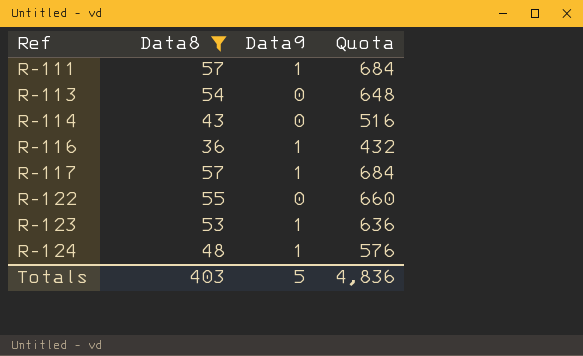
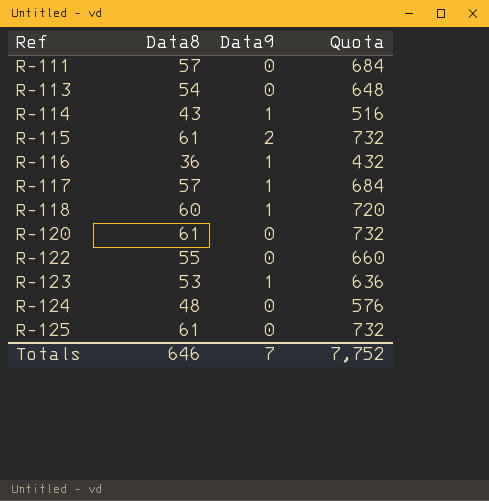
filter: Data8 <= 57 -> none
R-111 | Data9: 1 -> 0
R-114 | Data9: 0 -> 1
R-124 | Data9: 1 -> 0
Totals | Data8: 403 -> 646
Totals | Data9: 5 -> 7
Totals | Quota: 4,836 -> 7,752

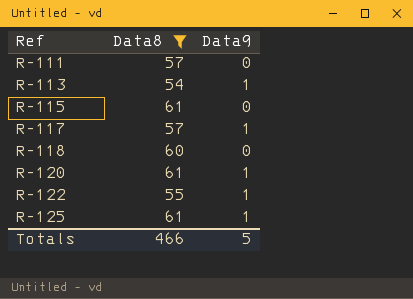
filter: none -> Data8 >= 54
column Quota | formula: [Data8] * 12 -> none
R-113 | Data9: 0 -> 1
R-115 | Data9: 2 -> 0
R-118 | Data9: 1 -> 0
R-120 | Data9: 0 -> 1
R-122 | Data9: 0 -> 1
R-125 | Data9: 0 -> 1
Totals | Data8: 646 -> 466
Totals | Data9: 7 -> 5

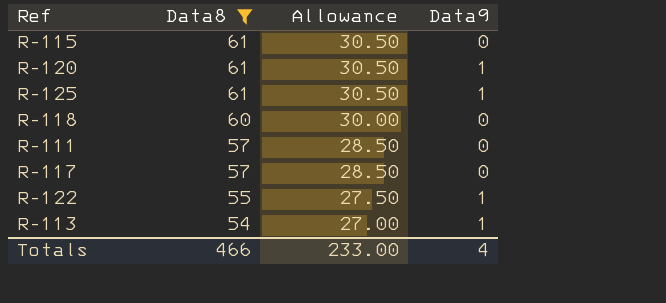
row order: Ref ascending -> Data8 descending
column Allowance | formula: none -> [Data8] * 0.5
R-117 | Data9: 1 -> 0
Totals | Data9: 5 -> 4

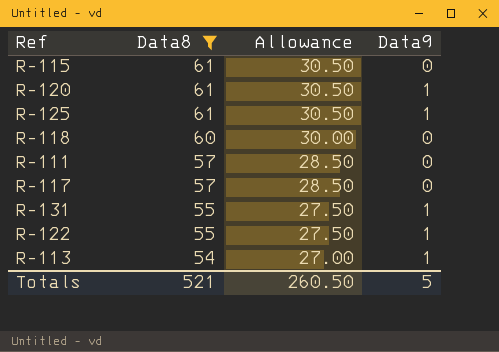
row R-131: none -> 55 | 27.50 | 1
Totals | Data8: 466 -> 521
Totals | Allowance: 233.00 -> 260.50
Totals | Data9: 4 -> 5

